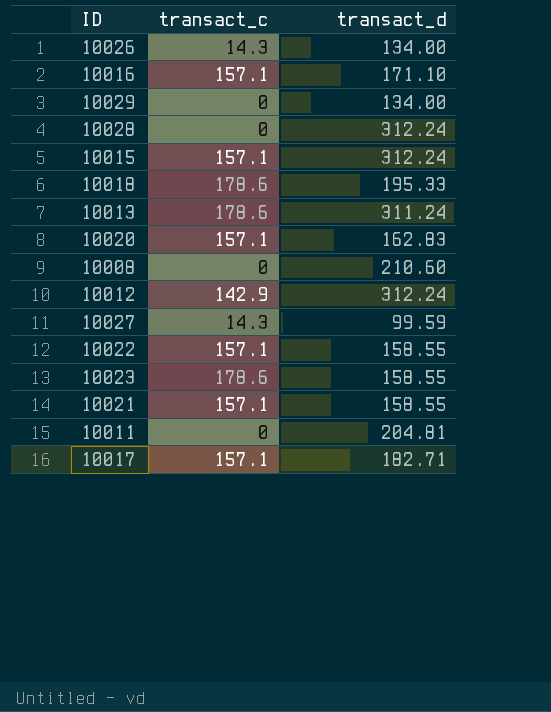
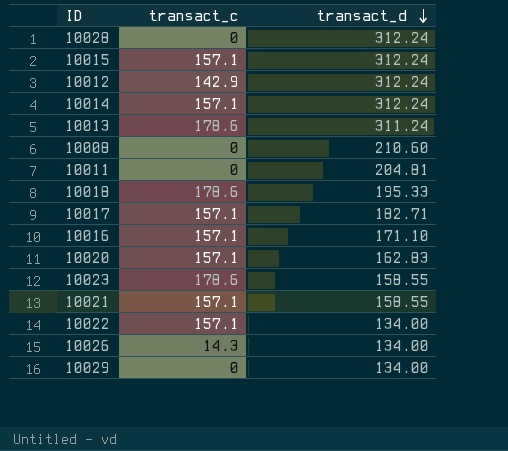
row order: none -> transact_d descending
row 10027: 14.3 | 99.59 -> none
row 10014: none -> 157.1 | 312.24
10022 | transact_d: 158.55 -> 134.00

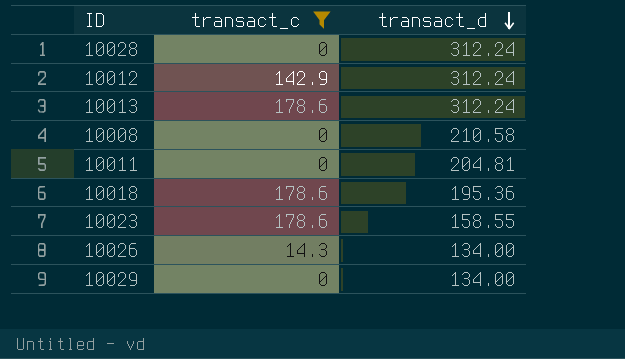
filter: none -> transact_c != 157.1
10013 | transact_d: 311.24 -> 312.24
10008 | transact_d: 210.60 -> 210.58
10018 | transact_d: 195.33 -> 195.36

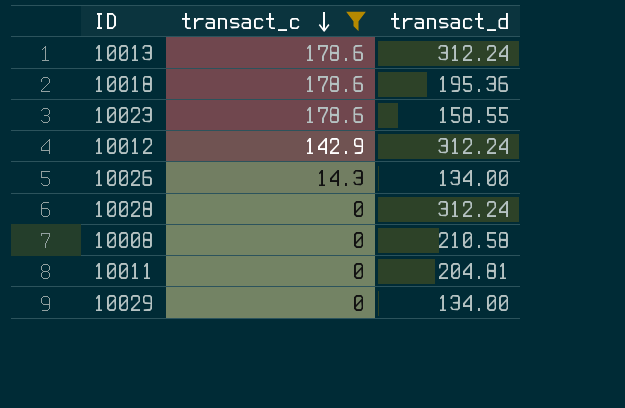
row order: transact_d descending -> transact_c descending

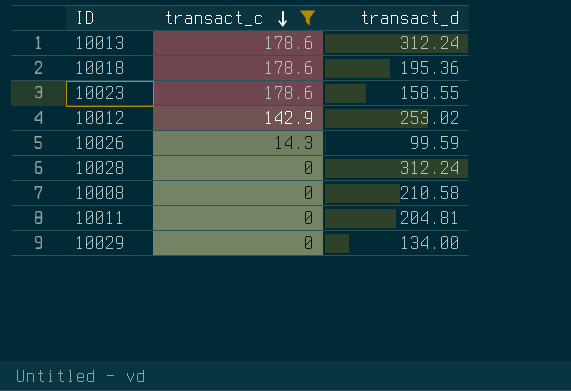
10012 | transact_d: 312.24 -> 253.02
10026 | transact_d: 134.00 -> 99.59

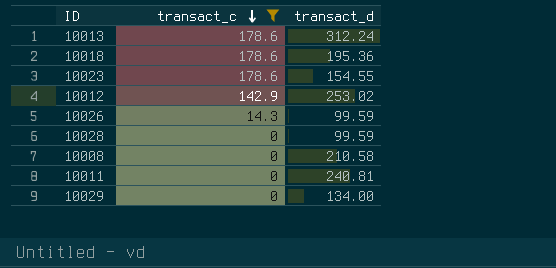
10023 | transact_d: 158.55 -> 154.55
10028 | transact_d: 312.24 -> 99.59
10011 | transact_d: 204.81 -> 240.81

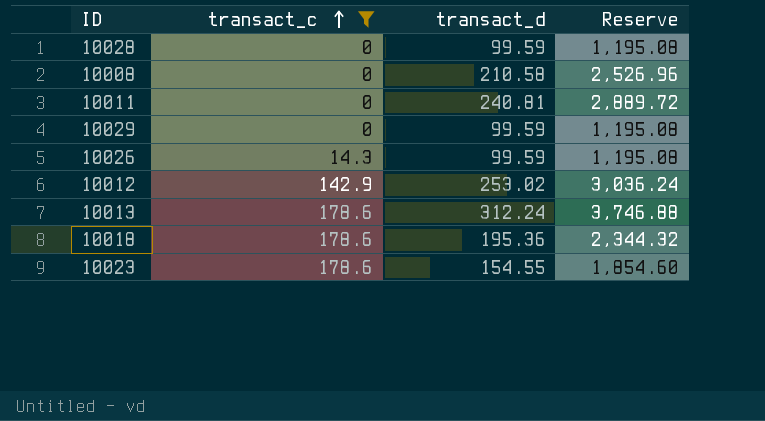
row order: transact_c descending -> transact_c ascending
column Reserve | formula: none -> [transact_d] * 12
10029 | transact_d: 134.00 -> 99.59

